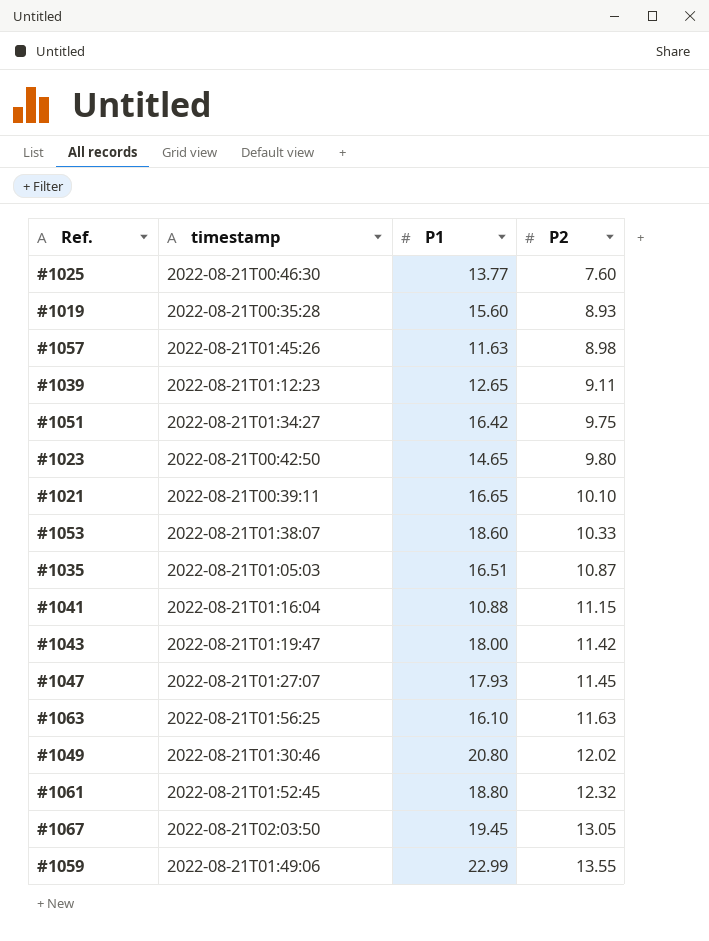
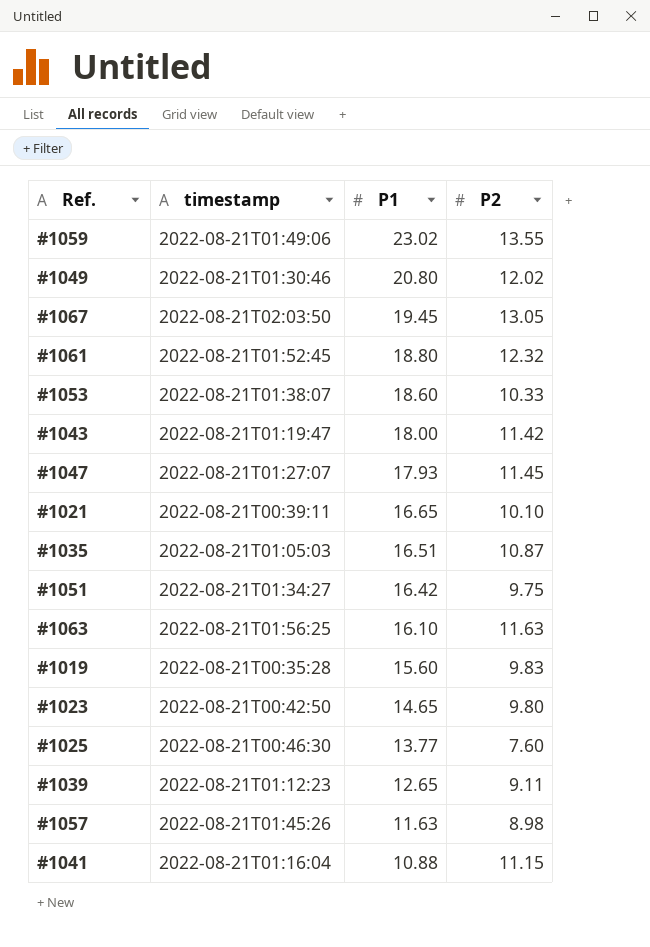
row order: P2 ascending -> P1 descending
#1059 | P1: 22.99 -> 23.02
#1019 | P2: 8.93 -> 9.83

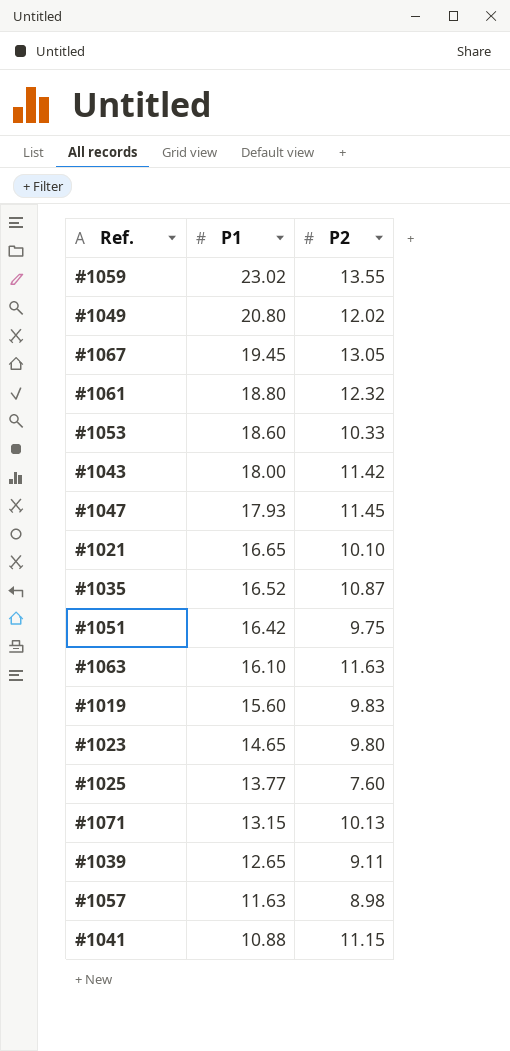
column timestamp | position: 2 -> none
#1035 | P1: 16.51 -> 16.52
row #1071: none -> 13.15 | 10.13

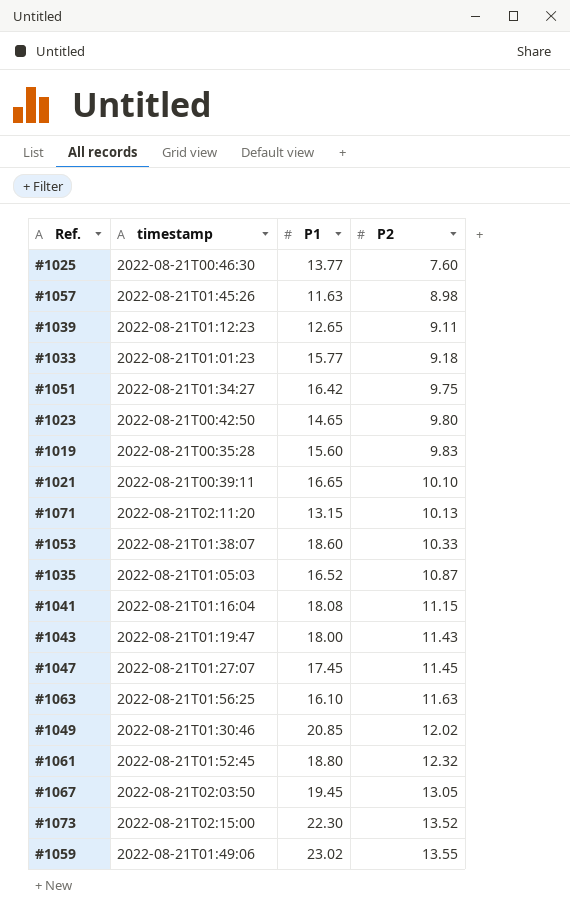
row order: P1 descending -> P2 ascending
column timestamp | position: none -> 2
row #1033: none -> 2022-08-21T01:01:23 | 15.77 | 9.18
#1041 | P1: 10.88 -> 18.08
#1043 | P2: 11.42 -> 11.43
#1047 | P1: 17.93 -> 17.45
#1049 | P1: 20.80 -> 20.85
row #1073: none -> 2022-08-21T02:15:00 | 22.30 | 13.52

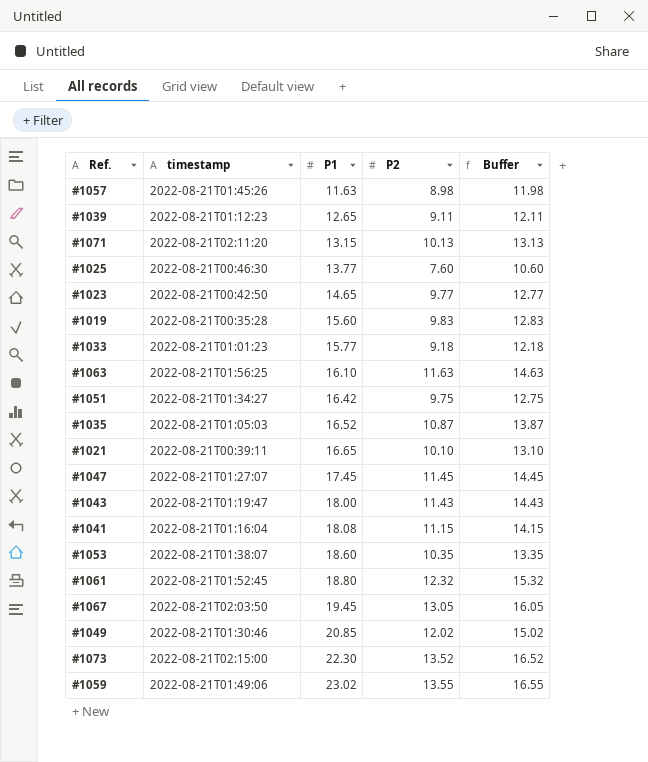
row order: P2 ascending -> P1 ascending
column Buffer | formula: none -> [P2] + 3
#1023 | P2: 9.80 -> 9.77
#1053 | P2: 10.33 -> 10.35

